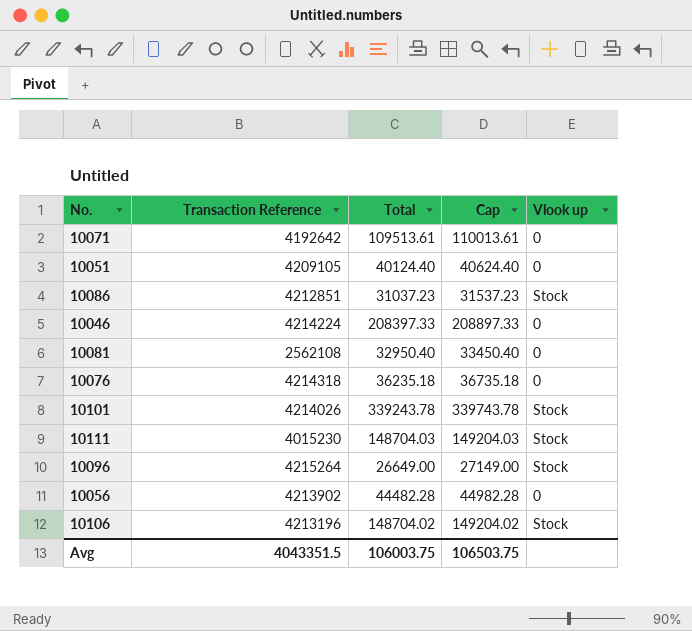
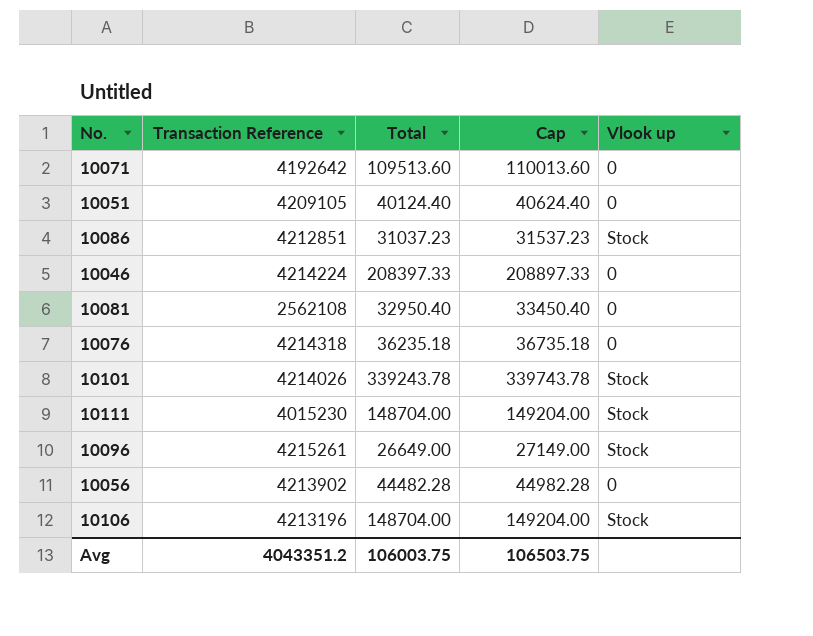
10071 | Total: 109513.61 -> 109513.60
10071 | Cap: 110013.61 -> 110013.60
10111 | Total: 148704.03 -> 148704.00
10111 | Cap: 149204.03 -> 149204.00
10096 | Transaction Reference: 4215264 -> 4215261
10106 | Total: 148704.02 -> 148704.00
10106 | Cap: 149204.02 -> 149204.00
Avg | Transaction Reference: 4043351.5 -> 4043351.2

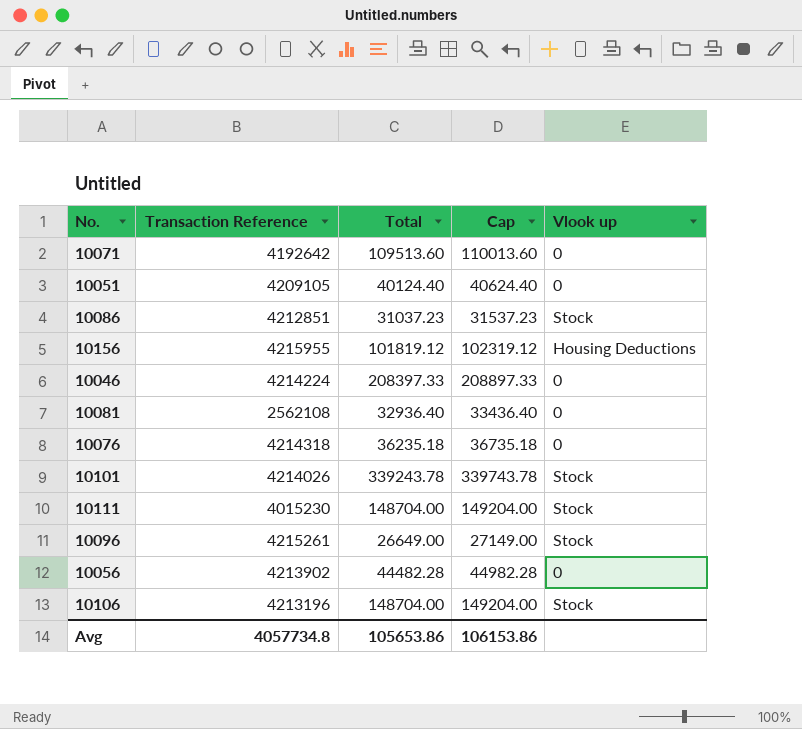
row 10156: none -> 4215955 | 101819.12 | 102319.12 | Housing Deductions
10081 | Total: 32950.40 -> 32936.40
10081 | Cap: 33450.40 -> 33436.40
Avg | Transaction Reference: 4043351.2 -> 4057734.8
Avg | Total: 106003.75 -> 105653.86
Avg | Cap: 106503.75 -> 106153.86

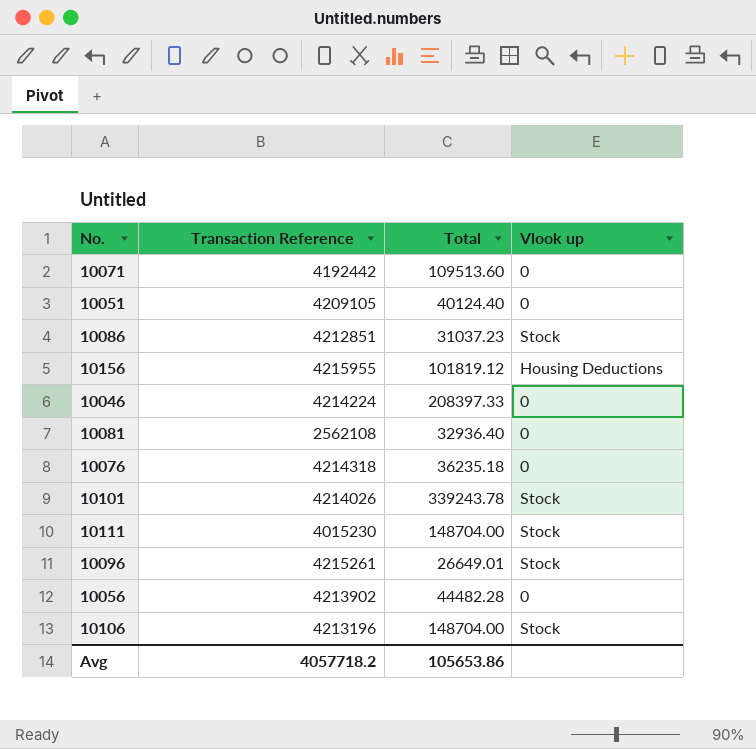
column Cap | formula: [Total] + 500 -> none
10071 | Transaction Reference: 4192642 -> 4192442
10096 | Total: 26649.00 -> 26649.01
Avg | Transaction Reference: 4057734.8 -> 4057718.2

